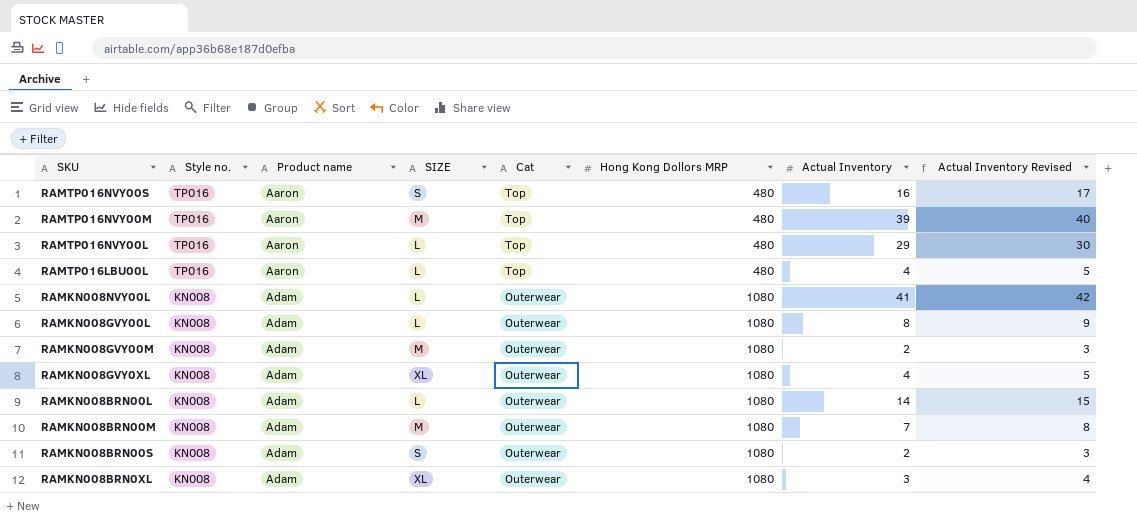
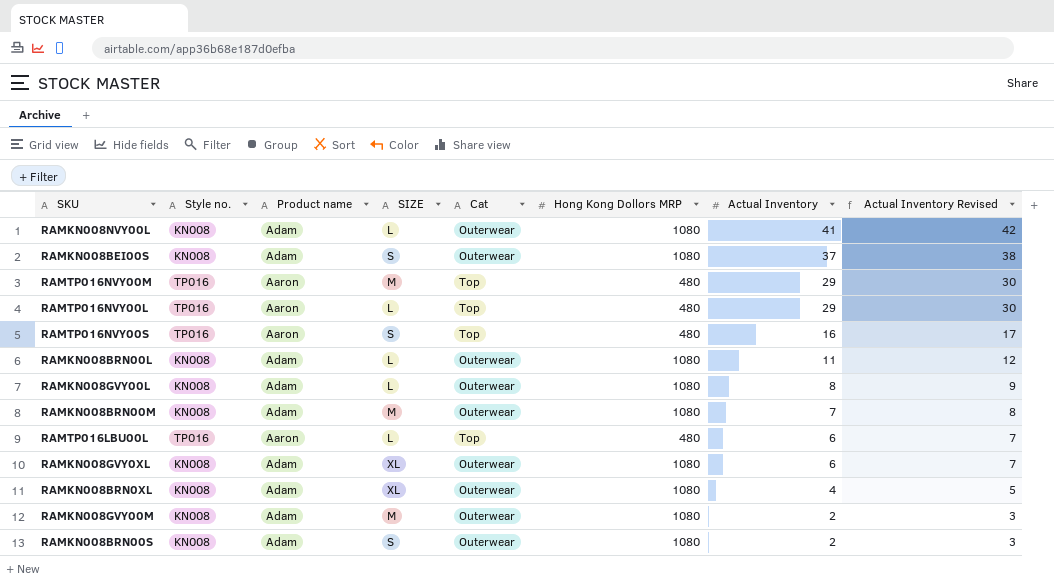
row order: Style no. descending -> Actual Inventory descending
row RAMKN008BEI00S: none -> KN008 | Adam | S | Outerwear | 1080 | 37 | 38
RAMTP016NVY00M | Actual Inventory: 39 -> 29
RAMTP016NVY00M | Actual Inventory Revised: 40 -> 30
RAMKN008BRN00L | Actual Inventory: 14 -> 11
RAMKN008BRN00L | Actual Inventory Revised: 15 -> 12
RAMTP016LBU00L | Actual Inventory: 4 -> 6
RAMTP016LBU00L | Actual Inventory Revised: 5 -> 7
RAMKN008GVY0XL | Actual Inventory: 4 -> 6
RAMKN008GVY0XL | Actual Inventory Revised: 5 -> 7
RAMKN008BRN0XL | Actual Inventory: 3 -> 4
RAMKN008BRN0XL | Actual Inventory Revised: 4 -> 5

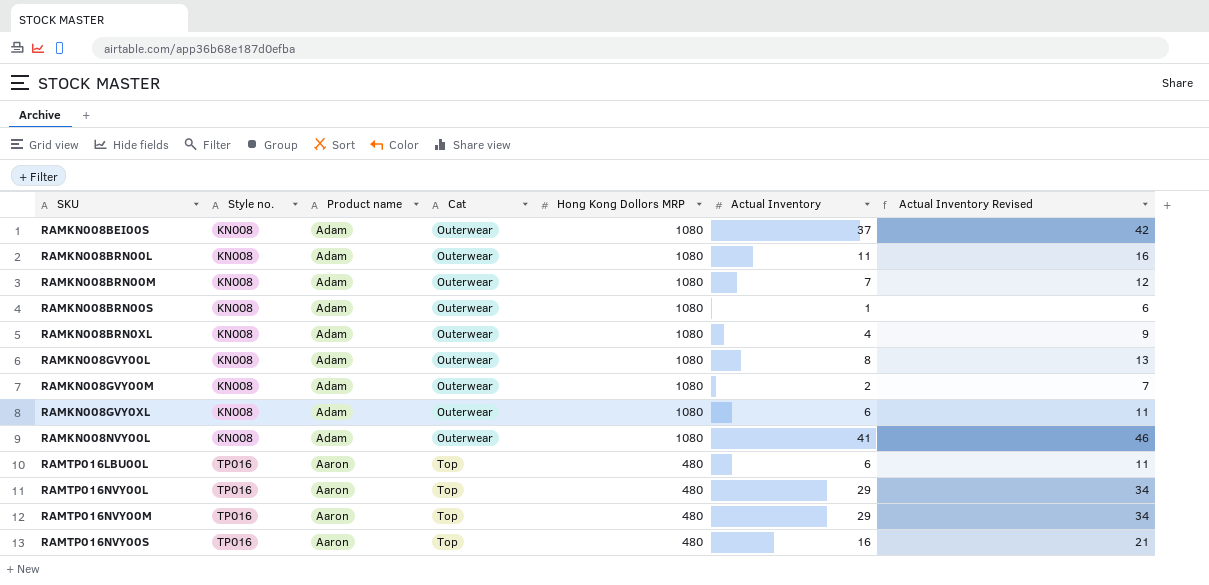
row order: Actual Inventory descending -> SKU ascending
column SIZE | position: 4 -> none
column Actual Inventory Revised | formula: [Actual Inventory] + 1 -> [Actual Inventory] + 5
RAMKN008BRN00S | Actual Inventory: 2 -> 1

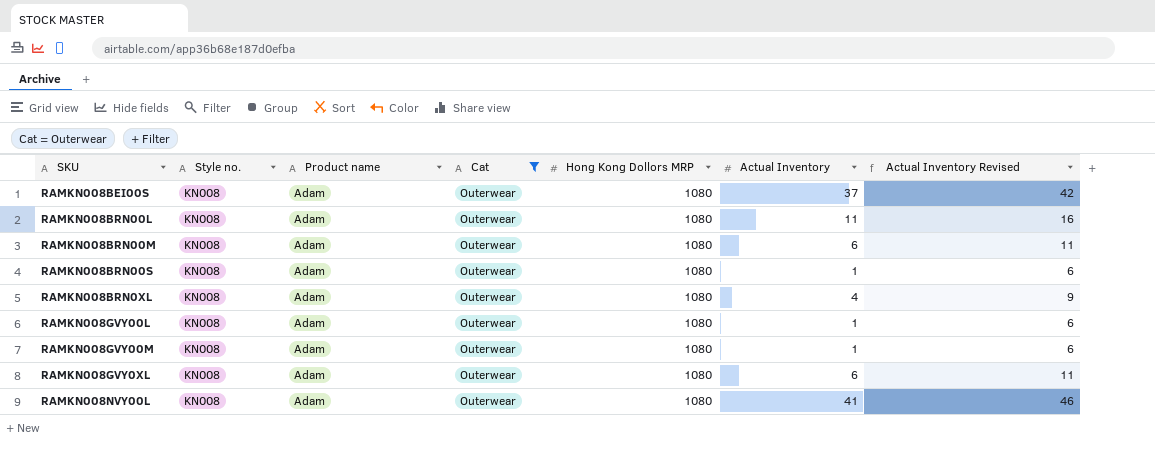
filter: none -> Cat = Outerwear
RAMKN008BRN00M | Actual Inventory: 7 -> 6
RAMKN008BRN00M | Actual Inventory Revised: 12 -> 11
RAMKN008GVY00L | Actual Inventory: 8 -> 1
RAMKN008GVY00L | Actual Inventory Revised: 13 -> 6
RAMKN008GVY00M | Actual Inventory: 2 -> 1
RAMKN008GVY00M | Actual Inventory Revised: 7 -> 6

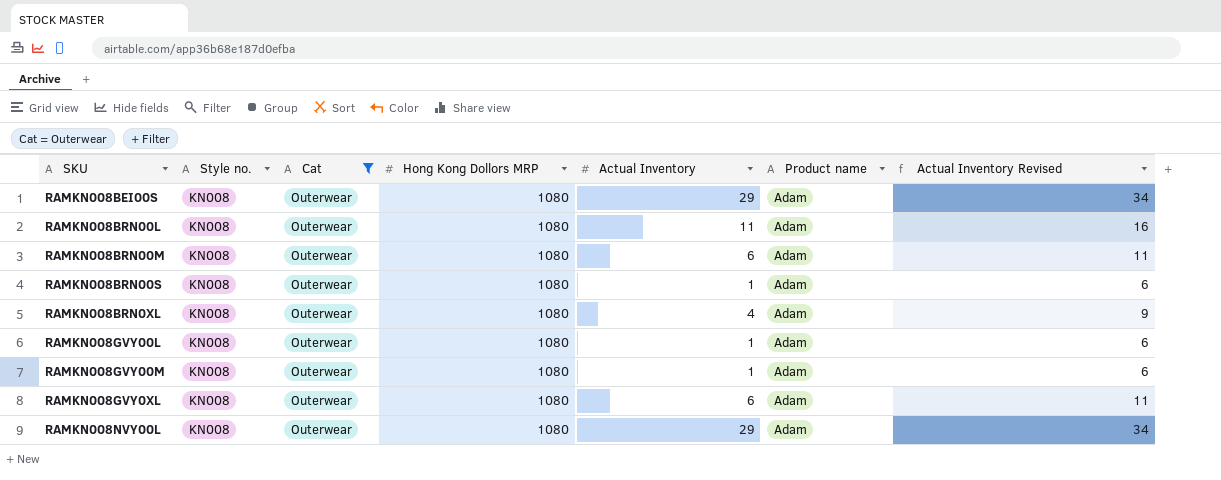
column Product name | position: 3 -> 6
RAMKN008BEI00S | Actual Inventory: 37 -> 29
RAMKN008BEI00S | Actual Inventory Revised: 42 -> 34
RAMKN008NVY00L | Actual Inventory: 41 -> 29
RAMKN008NVY00L | Actual Inventory Revised: 46 -> 34

